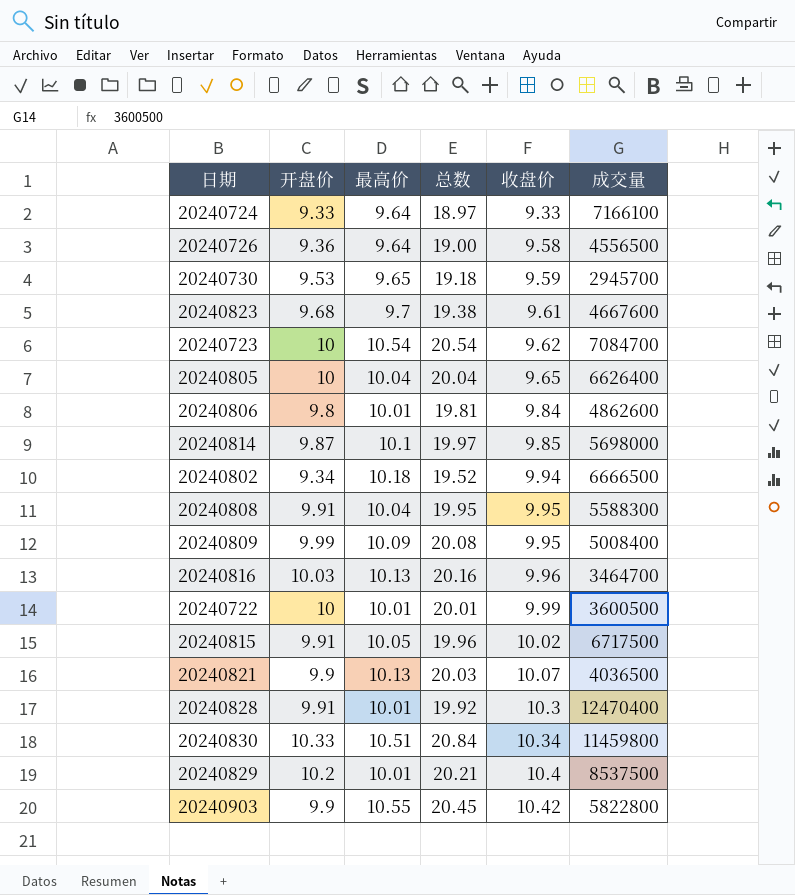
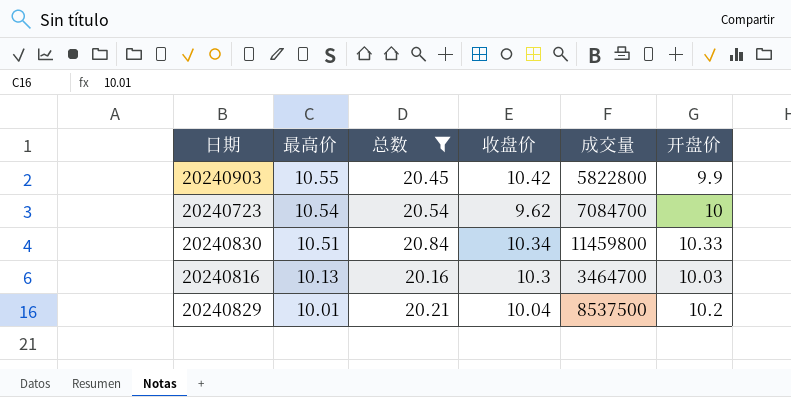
filter: none -> 总数 >= 20.16
row order: 收盘价 ascending -> 最高价 descending
column 开盘价 | position: 2 -> 6
20240816 | 收盘价: 9.96 -> 10.3
20240829 | 收盘价: 10.4 -> 10.04

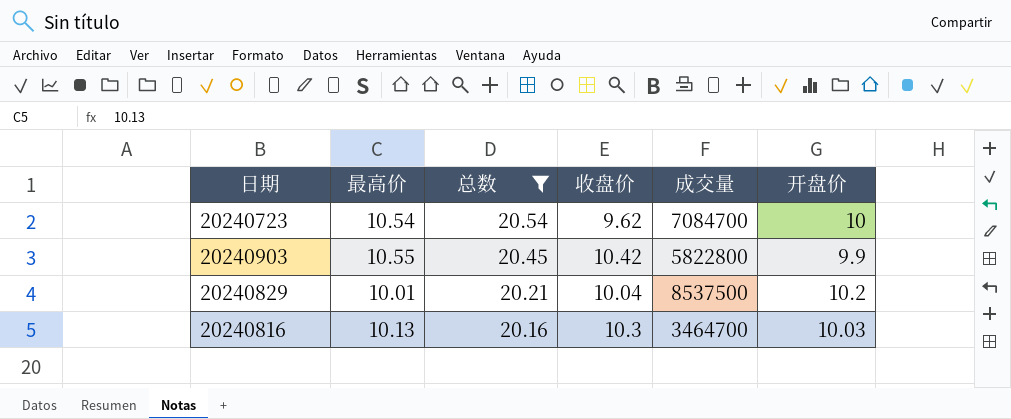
row order: 最高价 descending -> 总数 descending
row 20240830: 10.51 | 20.84 | 10.34 | 11459800 | 10.33 -> none

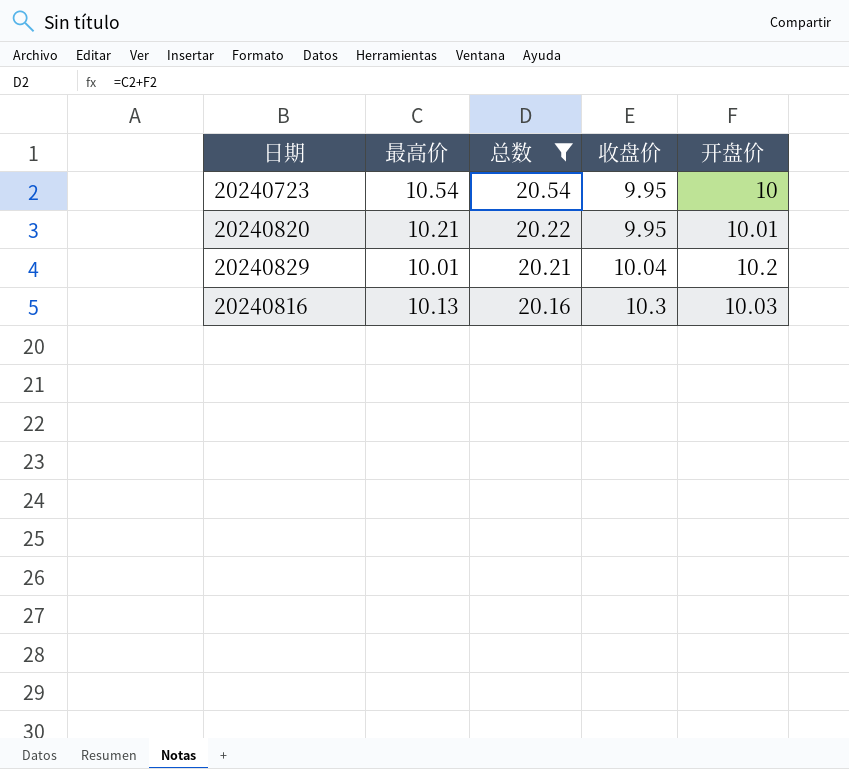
column 成交量 | position: 5 -> none
row 20240903: 10.55 | 20.45 | 10.42 | 5822800 | 9.9 -> none
20240723 | 收盘价: 9.62 -> 9.95
row 20240820: none -> 10.21 | 20.22 | 9.95 | 10.01

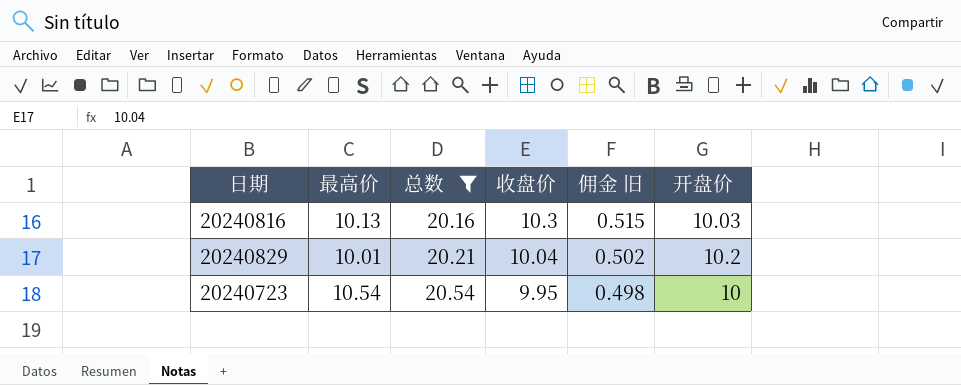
row order: 总数 descending -> 总数 ascending
column 佣金 旧 | formula: none -> [收盘价] * 0.05
row 20240820: 10.21 | 20.22 | 9.95 | 10.01 -> none

